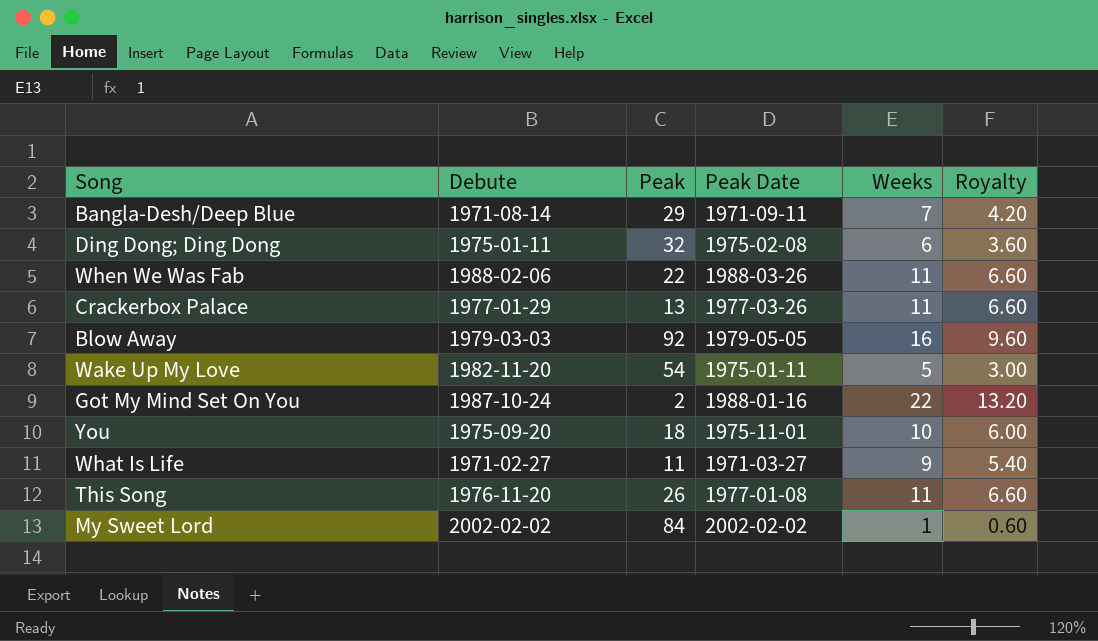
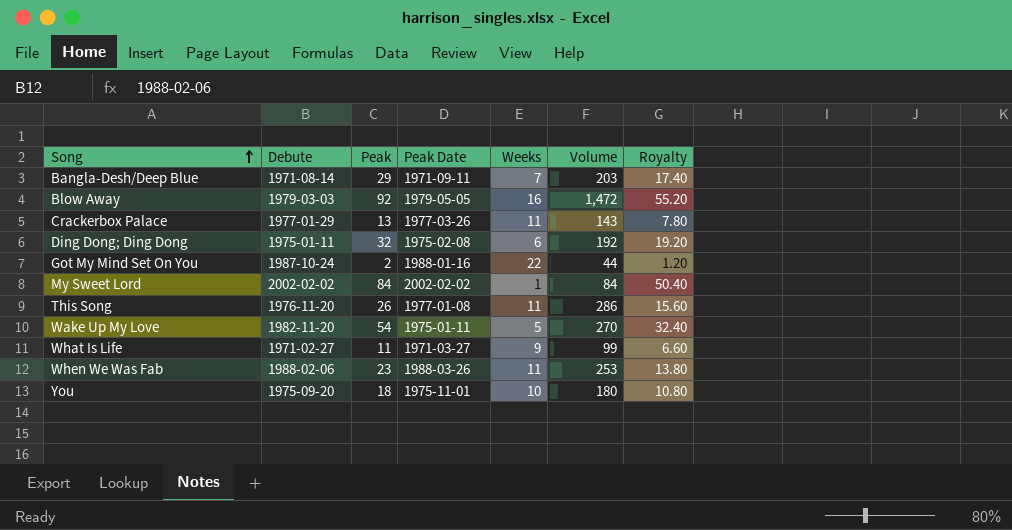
row order: none -> Song ascending
column Volume | formula: none -> [Peak] * [Weeks]
column Royalty | formula: [Weeks] * 0.6 -> [Peak] * 0.6
When We Was Fab | Peak: 22 -> 23

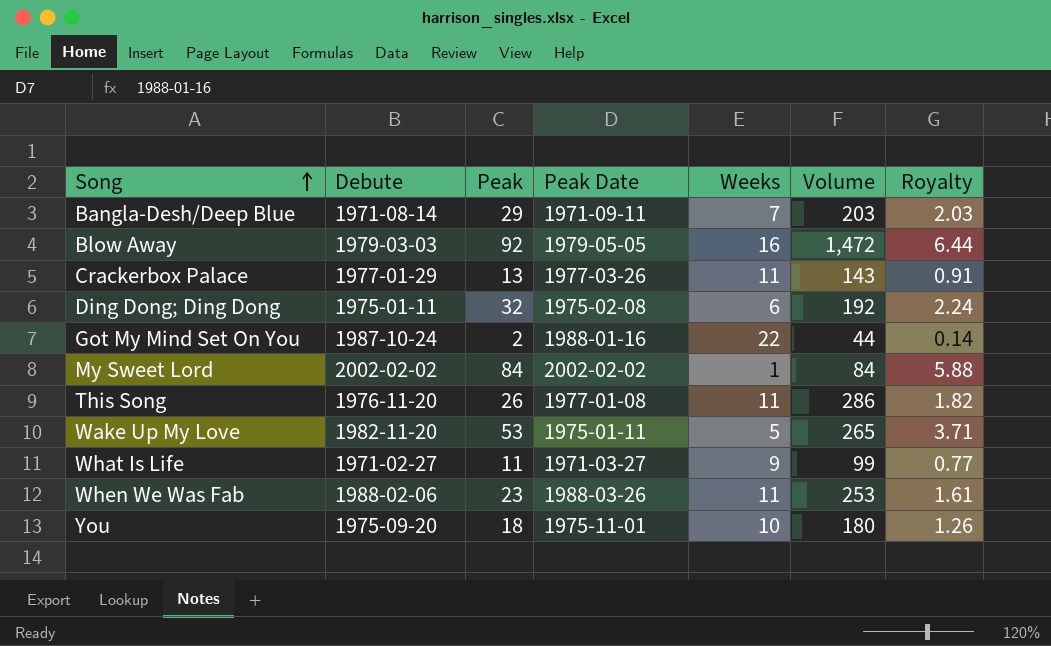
column Royalty | formula: [Peak] * 0.6 -> [Peak] * 0.07
Wake Up My Love | Peak: 54 -> 53
Wake Up My Love | Volume: 270 -> 265

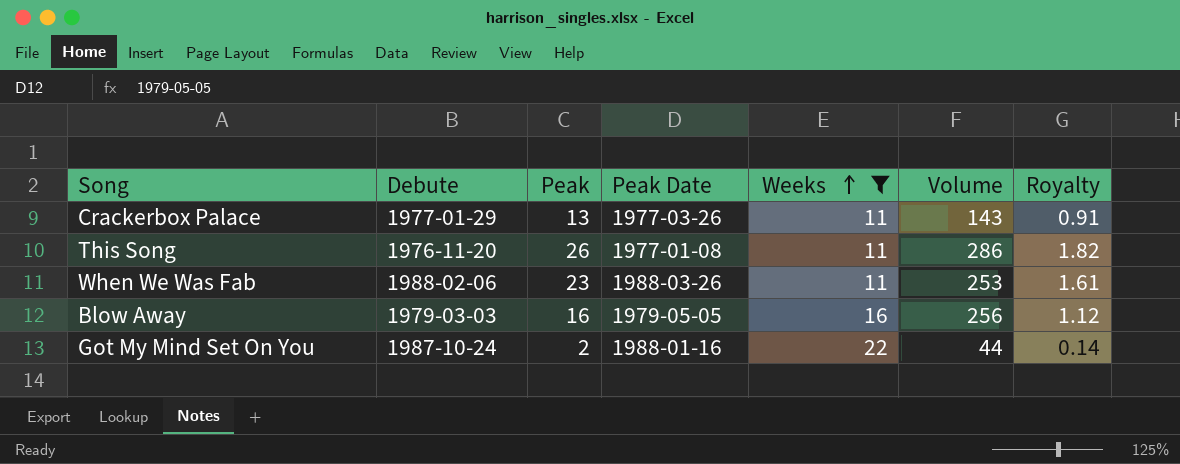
filter: none -> Weeks >= 11
row order: Song ascending -> Weeks ascending
Blow Away | Peak: 92 -> 16
Blow Away | Volume: 1,472 -> 256
Blow Away | Royalty: 6.44 -> 1.12

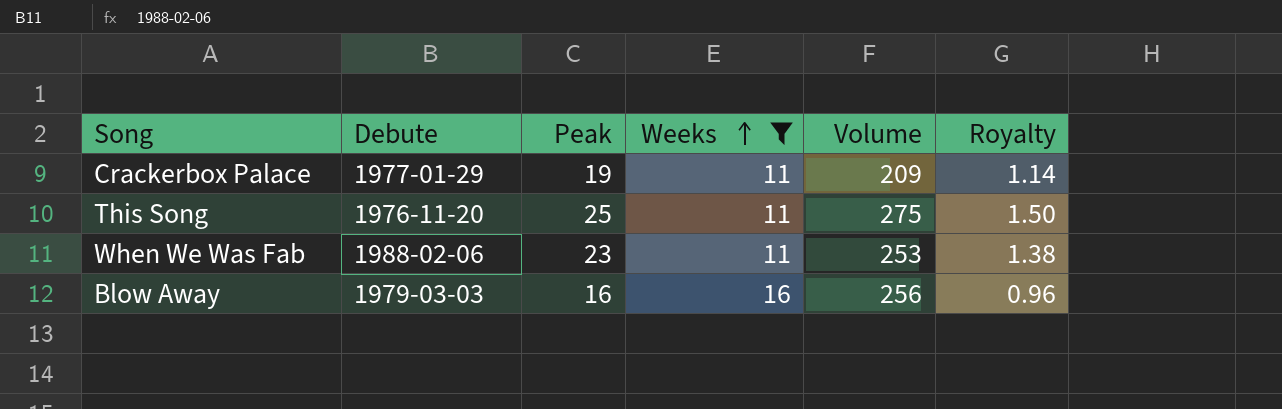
column Peak Date | position: 4 -> none
column Royalty | formula: [Peak] * 0.07 -> [Peak] * 0.06
row Got My Mind Set On You: 1987-10-24 | 2 | 1988-01-16 | 22 | 44 | 0.14 -> none
Crackerbox Palace | Peak: 13 -> 19
Crackerbox Palace | Volume: 143 -> 209
This Song | Peak: 26 -> 25
This Song | Volume: 286 -> 275

